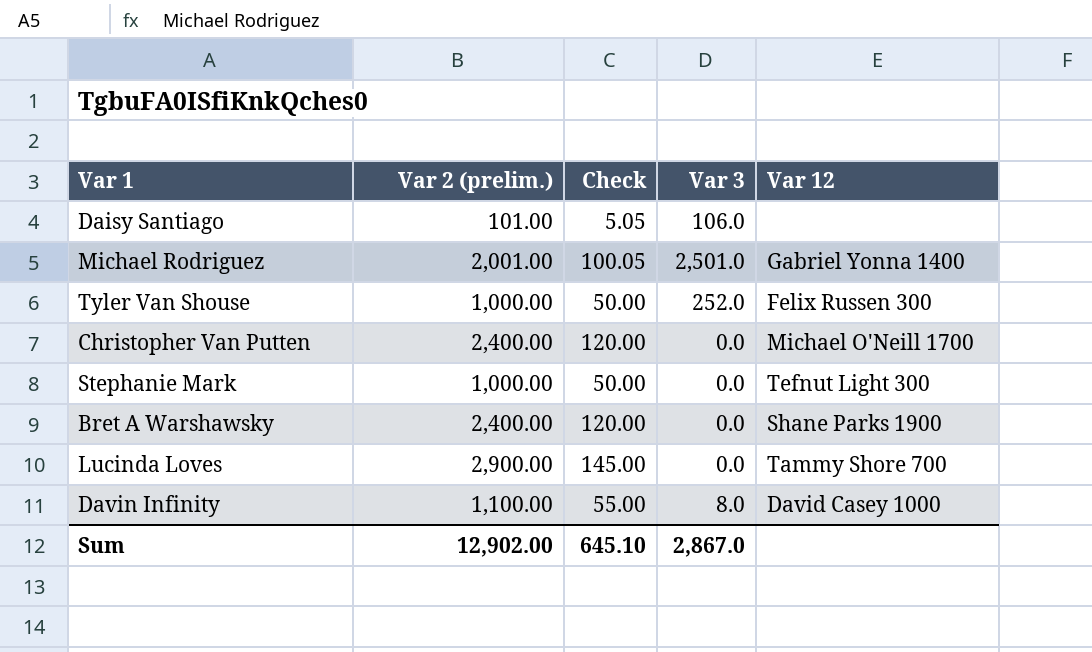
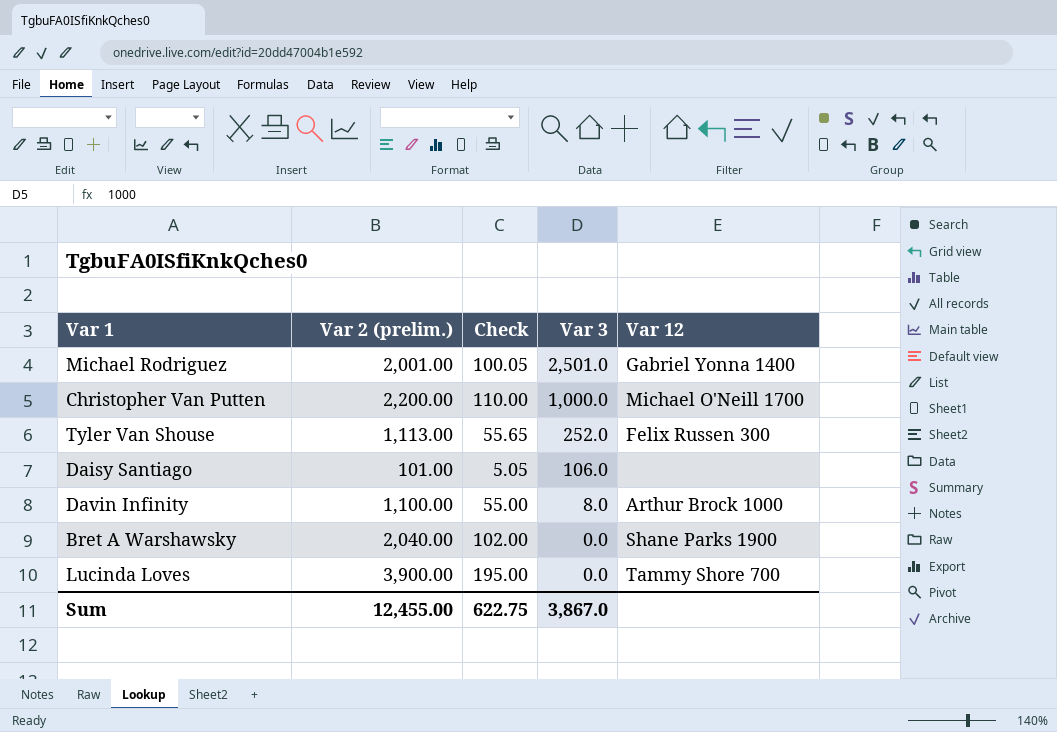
row order: none -> Var 3 descending
row Stephanie Mark: 1,000.00 | 50.00 | 0.0 | Tefnut Light 300 -> none
Christopher Van Putten | Var 2 (prelim.): 2,400.00 -> 2,200.00
Christopher Van Putten | Check: 120.00 -> 110.00
Christopher Van Putten | Var 3: 0.0 -> 1,000.0
Tyler Van Shouse | Var 2 (prelim.): 1,000.00 -> 1,113.00
Tyler Van Shouse | Check: 50.00 -> 55.65
Davin Infinity | Var 12: David Casey 1000 -> Arthur Brock 1000
Bret A Warshawsky | Var 2 (prelim.): 2,400.00 -> 2,040.00
Bret A Warshawsky | Check: 120.00 -> 102.00
Lucinda Loves | Var 2 (prelim.): 2,900.00 -> 3,900.00
Lucinda Loves | Check: 145.00 -> 195.00
Sum | Var 2 (prelim.): 12,902.00 -> 12,455.00
Sum | Check: 645.10 -> 622.75
Sum | Var 3: 2,867.0 -> 3,867.0

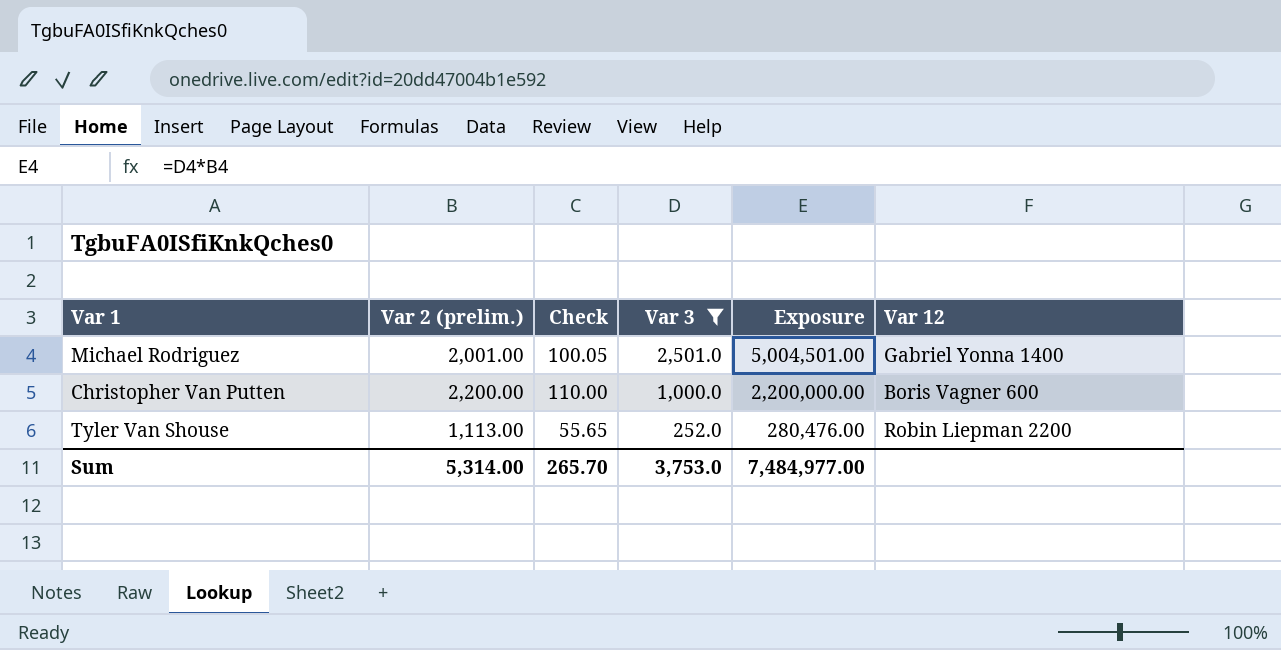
filter: none -> Var 3 >= 252.0
column Exposure | formula: none -> [Var 2 (prelim.)] * [Var 3]
Christopher Van Putten | Var 12: Michael O'Neill 1700 -> Boris Vagner 600
Tyler Van Shouse | Var 12: Felix Russen 300 -> Robin Liepman 2200
Sum | Var 2 (prelim.): 12,455.00 -> 5,314.00
Sum | Check: 622.75 -> 265.70
Sum | Var 3: 3,867.0 -> 3,753.0

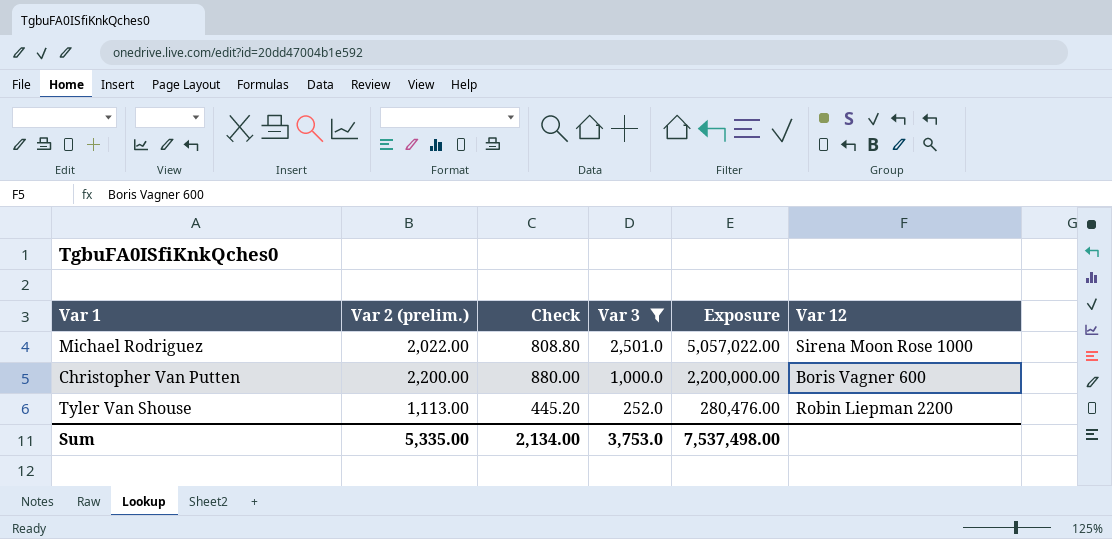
column Check | formula: [Var 2 (prelim.)] * 0.05 -> [Var 2 (prelim.)] * 0.4
Michael Rodriguez | Var 2 (prelim.): 2,001.00 -> 2,022.00
Michael Rodriguez | Exposure: 5,004,501.00 -> 5,057,022.00
Michael Rodriguez | Var 12: Gabriel Yonna 1400 -> Sirena Moon Rose 1000
Sum | Var 2 (prelim.): 5,314.00 -> 5,335.00
Sum | Check: 265.70 -> 2,134.00
Sum | Exposure: 7,484,977.00 -> 7,537,498.00

